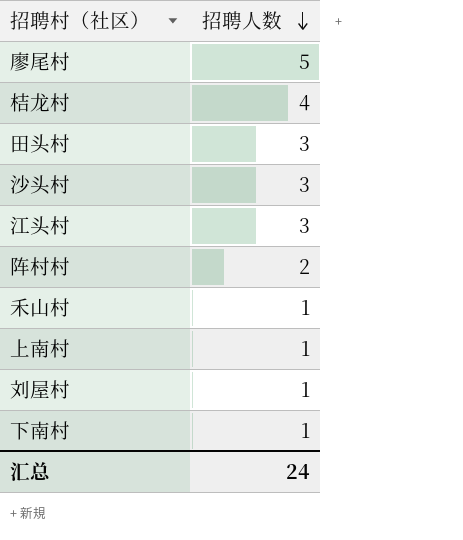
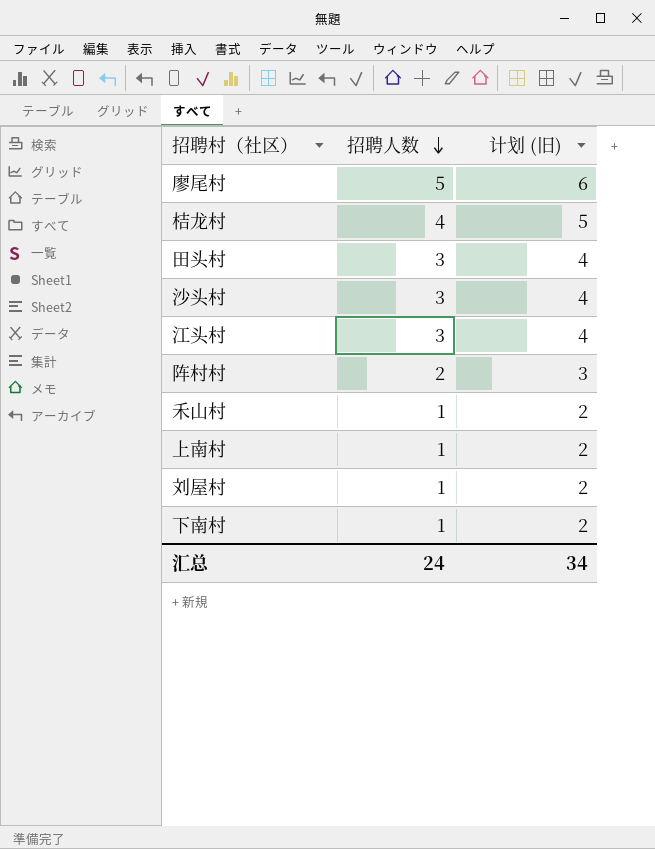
column 计划 (旧) | formula: none -> [招聘人数] + 1

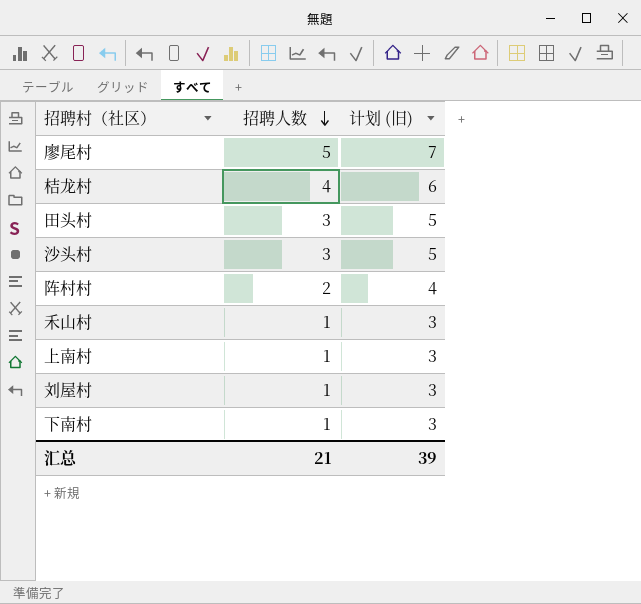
column 计划 (旧) | formula: [招聘人数] + 1 -> [招聘人数] + 2
row 江头村: 3 | 4 -> none
汇总 | 招聘人数: 24 -> 21
汇总 | 计划 (旧): 34 -> 39

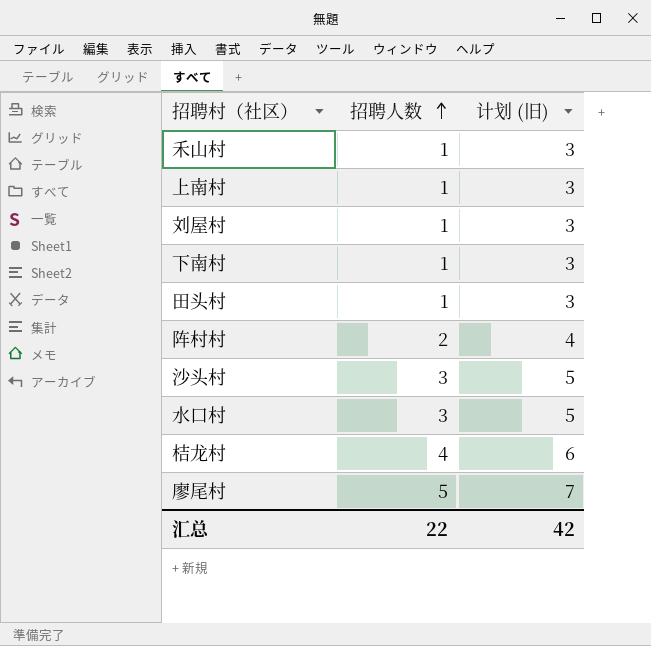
row order: 招聘人数 descending -> 招聘人数 ascending
田头村 | 招聘人数: 3 -> 1
田头村 | 计划 (旧): 5 -> 3
row 水口村: none -> 3 | 5
汇总 | 招聘人数: 21 -> 22
汇总 | 计划 (旧): 39 -> 42

